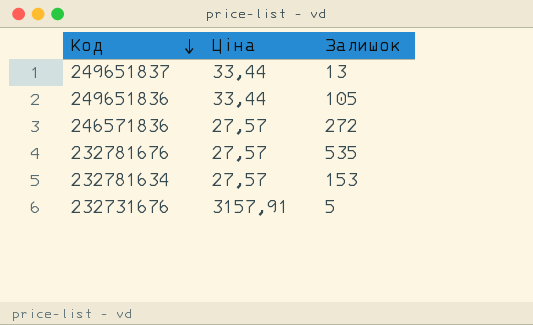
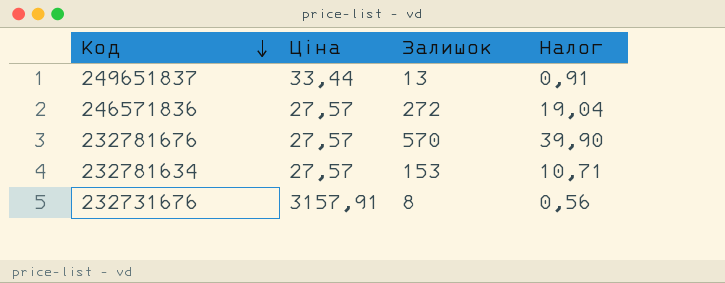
column Налог | formula: none -> [Залишок] * 0,07
row 249651836: 33,44 | 105 -> none
232781676 | Залишок: 535 -> 570
232731676 | Залишок: 5 -> 8

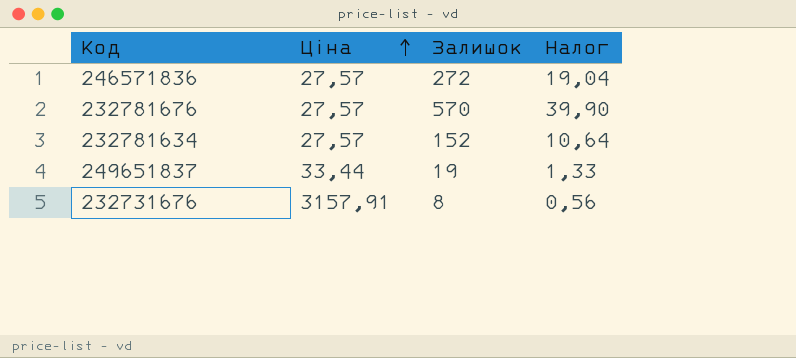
row order: Код descending -> Ціна ascending
232781634 | Залишок: 153 -> 152
232781634 | Налог: 10,71 -> 10,64
249651837 | Залишок: 13 -> 19
249651837 | Налог: 0,91 -> 1,33

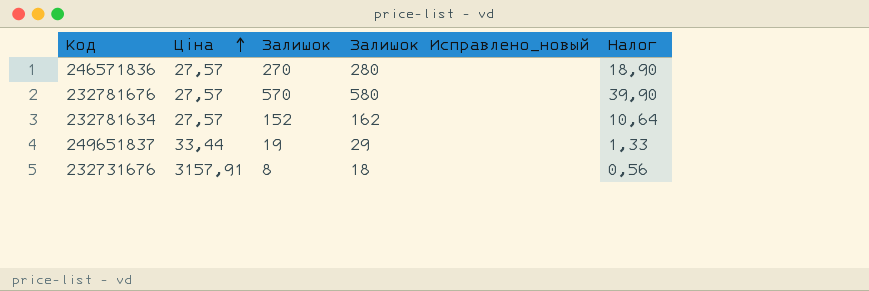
column Залишок Исправлено_новый | formula: none -> [Залишок] + 10
246571836 | Залишок: 272 -> 270
246571836 | Налог: 19,04 -> 18,90

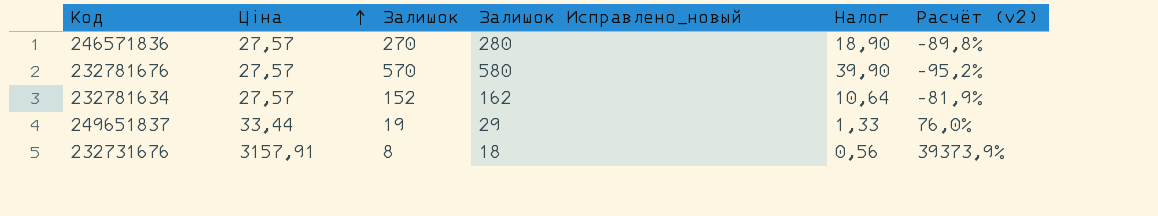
column Расчёт (v2) | formula: none -> ([Ціна] - [Залишок]) / [Залишок]

